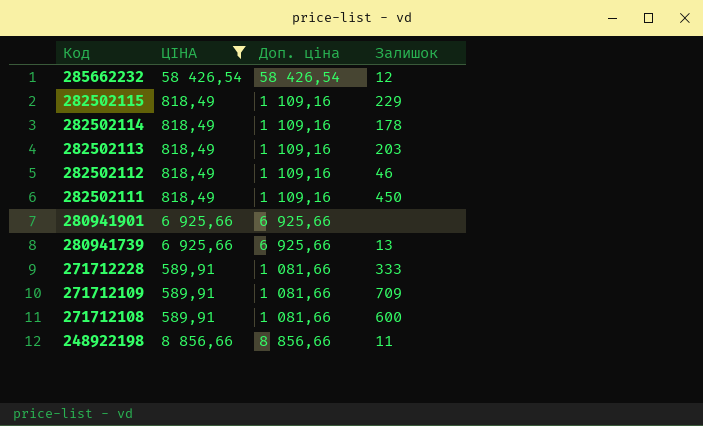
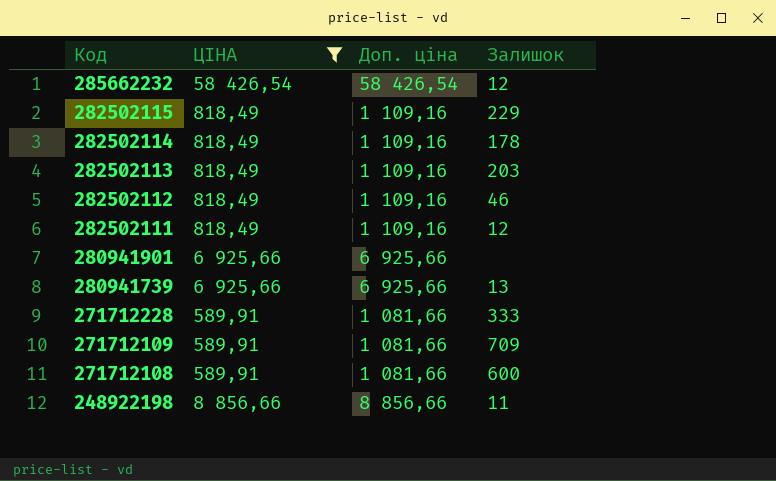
282502111 | Залишок: 450 -> 12

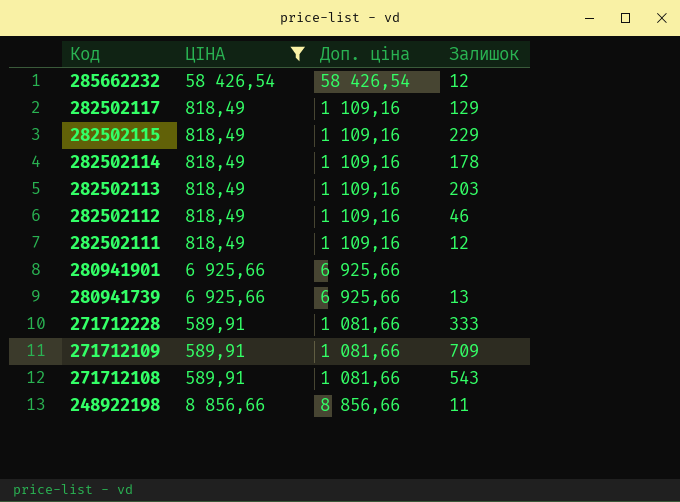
row 282502117: none -> 818,49 | 1 109,16 | 129
271712108 | Залишок: 600 -> 543

